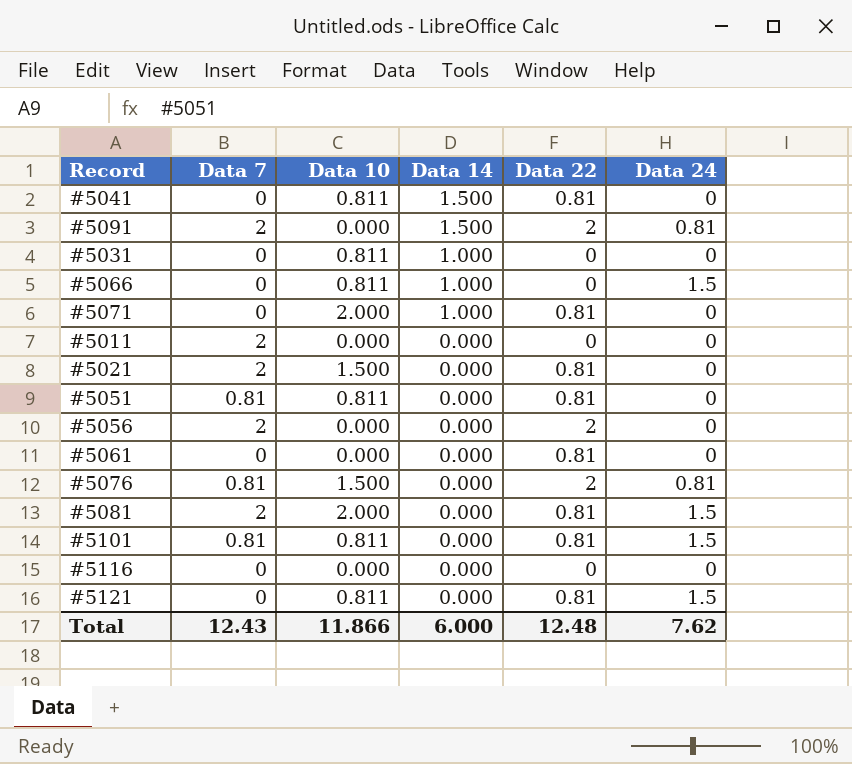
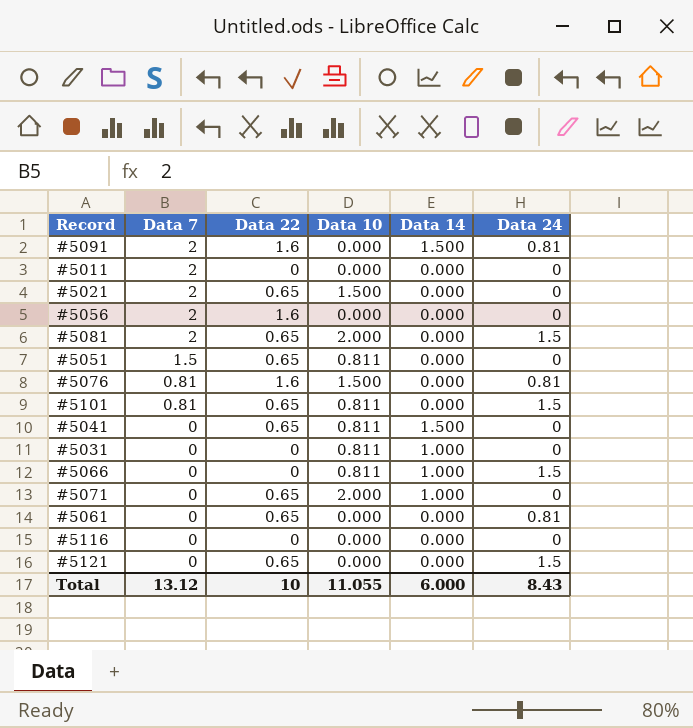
row order: Data 14 descending -> Data 7 descending
column Data 22 | position: 5 -> 3
#5091 | Data 22: 2 -> 1.6
#5021 | Data 22: 0.81 -> 0.65
#5056 | Data 22: 2 -> 1.6
#5081 | Data 22: 0.81 -> 0.65
#5051 | Data 7: 0.81 -> 1.5
#5051 | Data 22: 0.81 -> 0.65
#5076 | Data 22: 2 -> 1.6
#5101 | Data 22: 0.81 -> 0.65
#5041 | Data 22: 0.81 -> 0.65
#5071 | Data 22: 0.81 -> 0.65
#5061 | Data 22: 0.81 -> 0.65
#5061 | Data 24: 0 -> 0.81
#5121 | Data 22: 0.81 -> 0.65
#5121 | Data 10: 0.811 -> 0.000
Total | Data 7: 12.43 -> 13.12
Total | Data 22: 12.48 -> 10
Total | Data 10: 11.866 -> 11.055
Total | Data 24: 7.62 -> 8.43

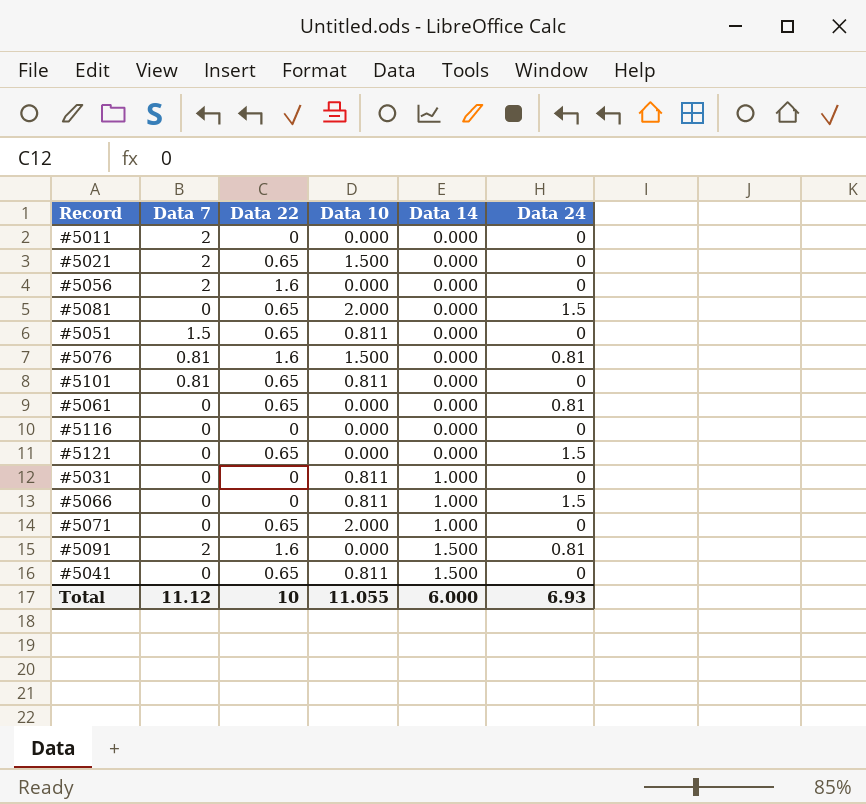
row order: Data 7 descending -> Data 14 ascending
#5081 | Data 7: 2 -> 0
#5101 | Data 24: 1.5 -> 0
Total | Data 7: 13.12 -> 11.12
Total | Data 24: 8.43 -> 6.93

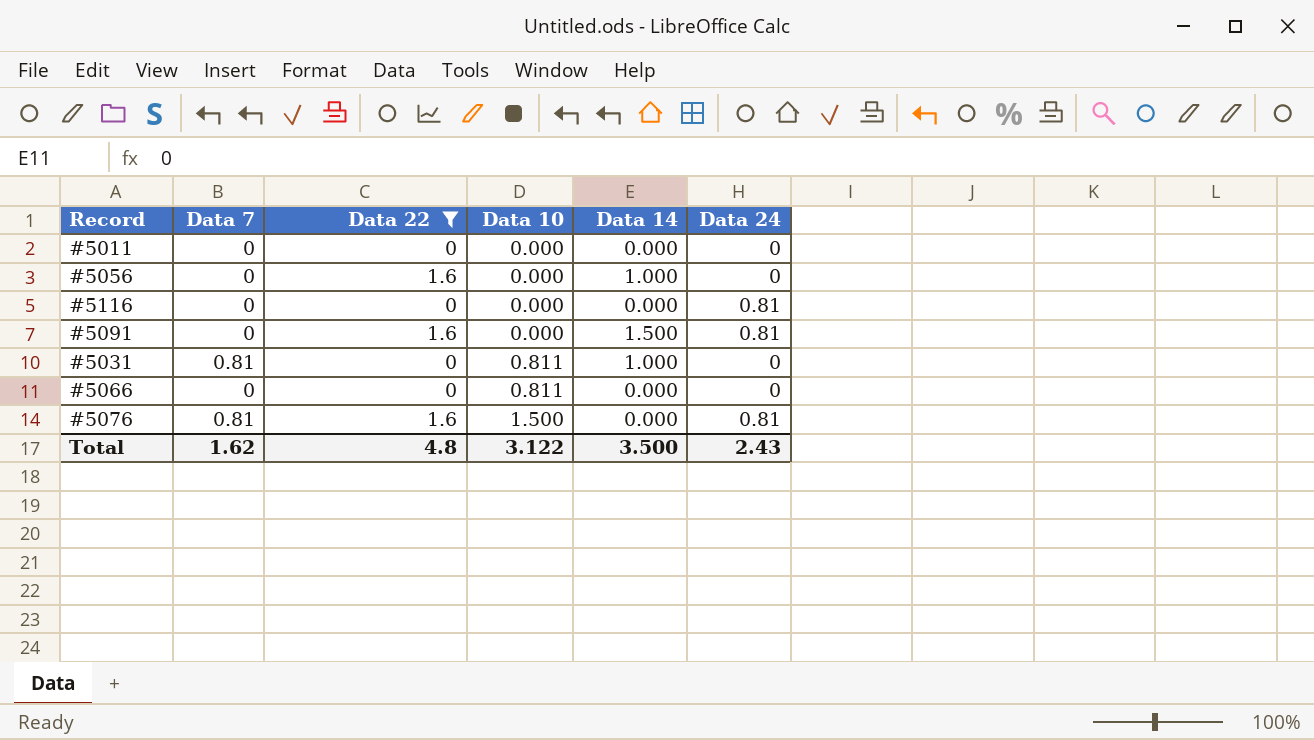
filter: none -> Data 22 != 0.65
row order: Data 14 ascending -> Data 10 ascending
#5011 | Data 7: 2 -> 0
#5056 | Data 7: 2 -> 0
#5056 | Data 14: 0.000 -> 1.000
#5116 | Data 24: 0 -> 0.81
#5091 | Data 7: 2 -> 0
#5031 | Data 7: 0 -> 0.81
#5066 | Data 14: 1.000 -> 0.000
#5066 | Data 24: 1.5 -> 0
Total | Data 7: 11.12 -> 1.62
Total | Data 22: 10 -> 4.8
Total | Data 10: 11.055 -> 3.122
Total | Data 14: 6.000 -> 3.500
Total | Data 24: 6.93 -> 2.43

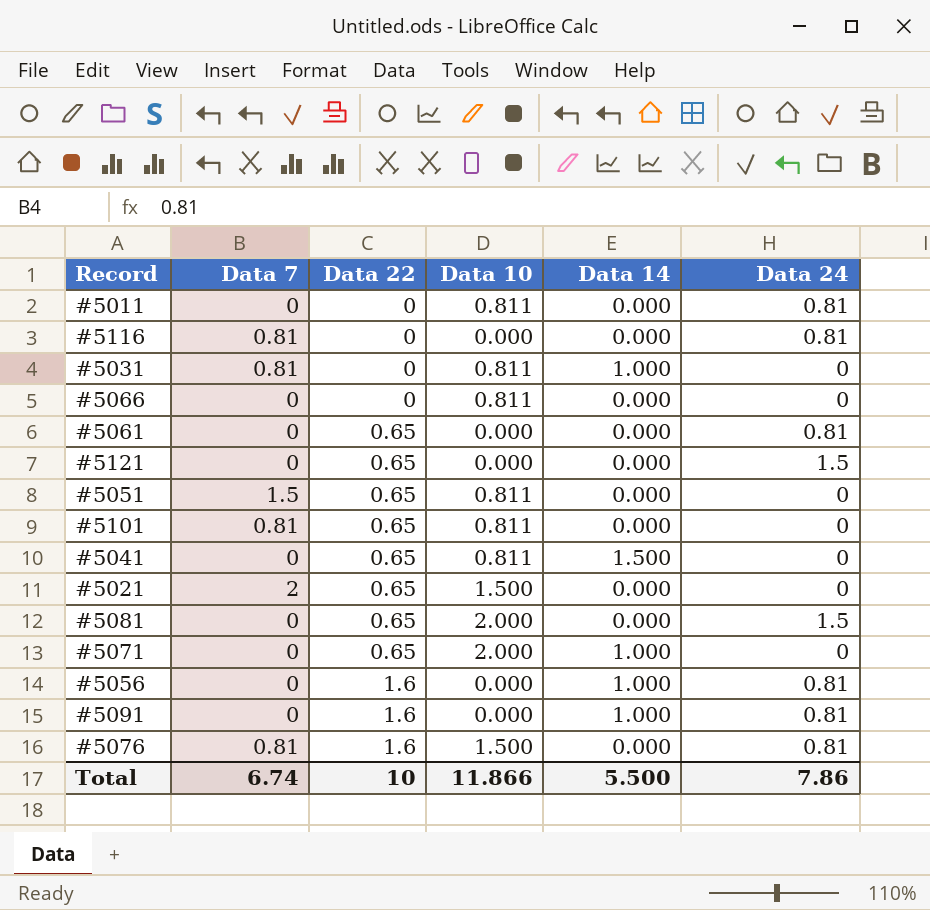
filter: Data 22 != 0.65 -> none
row order: Data 10 ascending -> Data 22 ascending
#5011 | Data 10: 0.000 -> 0.811
#5011 | Data 24: 0 -> 0.81
#5116 | Data 7: 0 -> 0.81
#5056 | Data 24: 0 -> 0.81
#5091 | Data 14: 1.500 -> 1.000
Total | Data 7: 1.62 -> 6.74
Total | Data 22: 4.8 -> 10
Total | Data 10: 3.122 -> 11.866
Total | Data 14: 3.500 -> 5.500
Total | Data 24: 2.43 -> 7.86

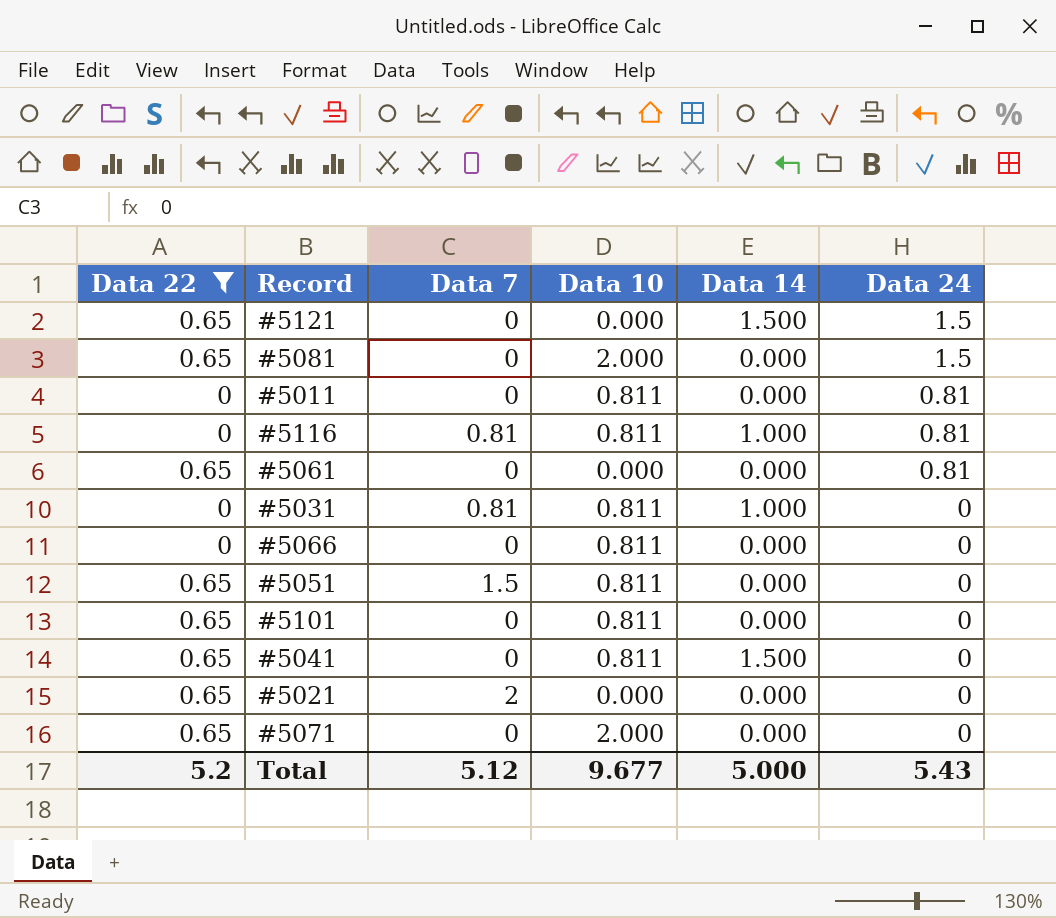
filter: none -> Data 22 != 1.6
row order: Data 22 ascending -> Data 24 descending
column Data 22 | position: 3 -> 1
#5121 | Data 14: 0.000 -> 1.500
#5116 | Data 10: 0.000 -> 0.811
#5116 | Data 14: 0.000 -> 1.000
#5101 | Data 7: 0.81 -> 0
#5021 | Data 10: 1.500 -> 0.000
#5071 | Data 14: 1.000 -> 0.000
Total | Data 22: 10 -> 5.2
Total | Data 7: 6.74 -> 5.12
Total | Data 10: 11.866 -> 9.677
Total | Data 14: 5.500 -> 5.000
Total | Data 24: 7.86 -> 5.43

